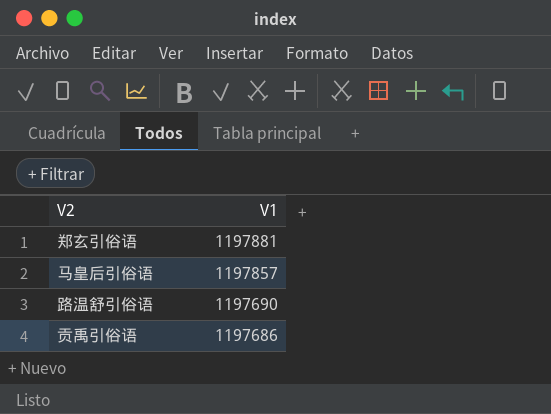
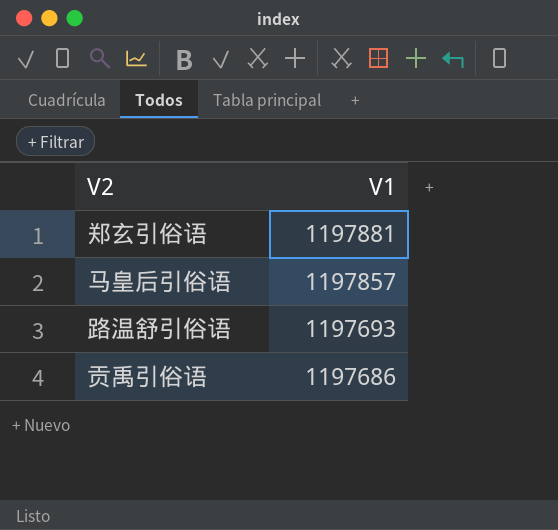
路温舒引俗语 | V1: 1197690 -> 1197693

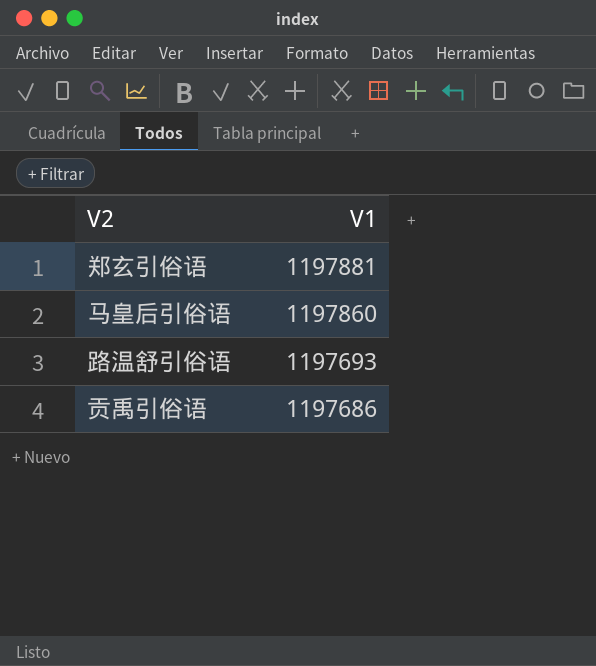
马皇后引俗语 | V1: 1197857 -> 1197860

